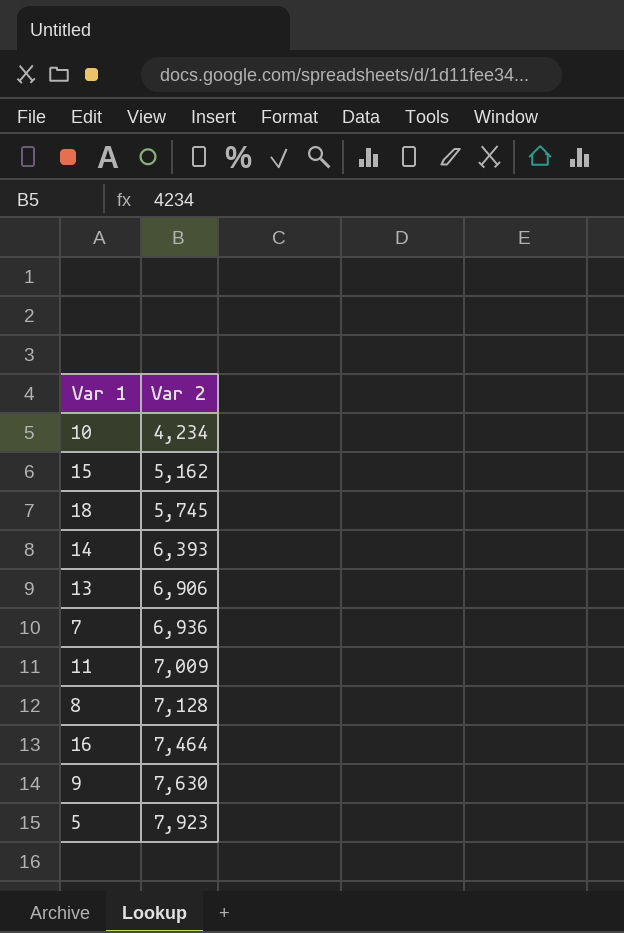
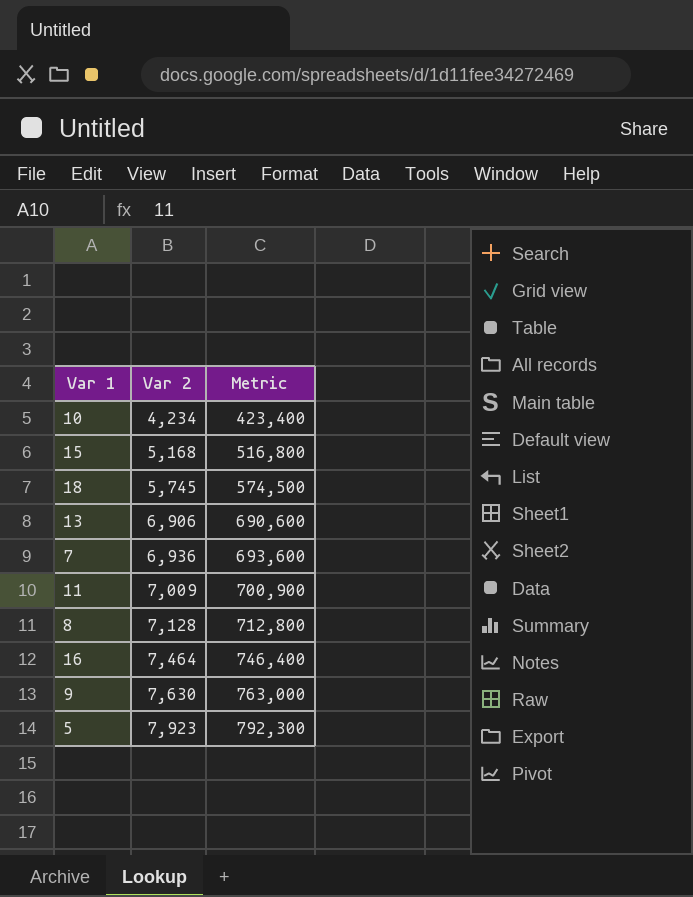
column Metric | formula: none -> [Var 2] * 100
row 14: 6,393 -> none
15 | Var 2: 5,162 -> 5,168

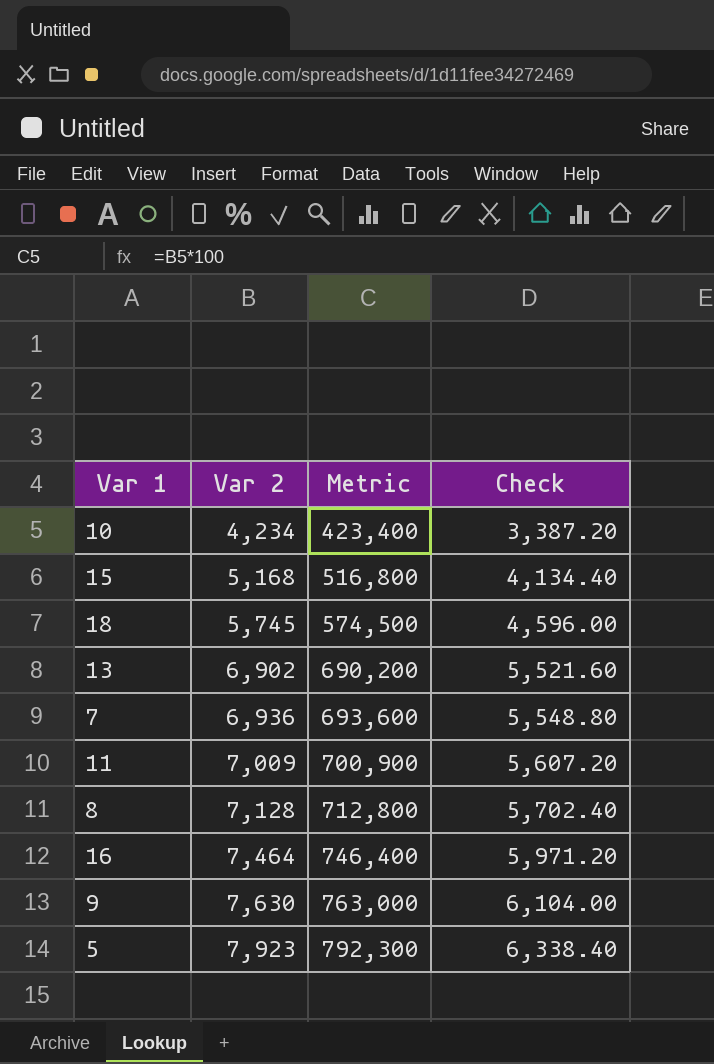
column Check | formula: none -> [Var 2] * 0.8
13 | Var 2: 6,906 -> 6,902
13 | Metric: 690,600 -> 690,200

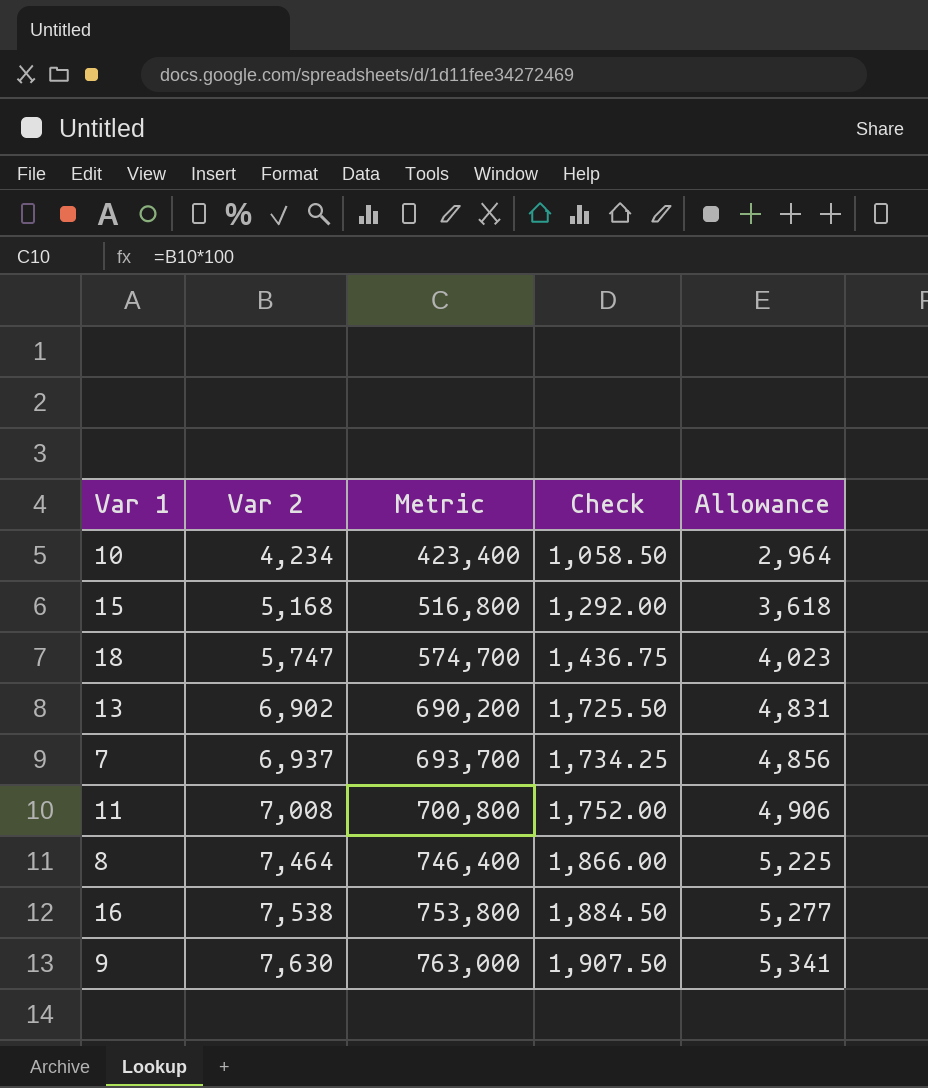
column Check | formula: [Var 2] * 0.8 -> [Var 2] * 0.25
column Allowance | formula: none -> [Var 2] * 0.7
row 5: 7,923 | 792,300 | 6,338.40 -> none
18 | Var 2: 5,745 -> 5,747
18 | Metric: 574,500 -> 574,700
7 | Var 2: 6,936 -> 6,937
7 | Metric: 693,600 -> 693,700
11 | Var 2: 7,009 -> 7,008
11 | Metric: 700,900 -> 700,800
8 | Var 2: 7,128 -> 7,464
8 | Metric: 712,800 -> 746,400
16 | Var 2: 7,464 -> 7,538
16 | Metric: 746,400 -> 753,800

